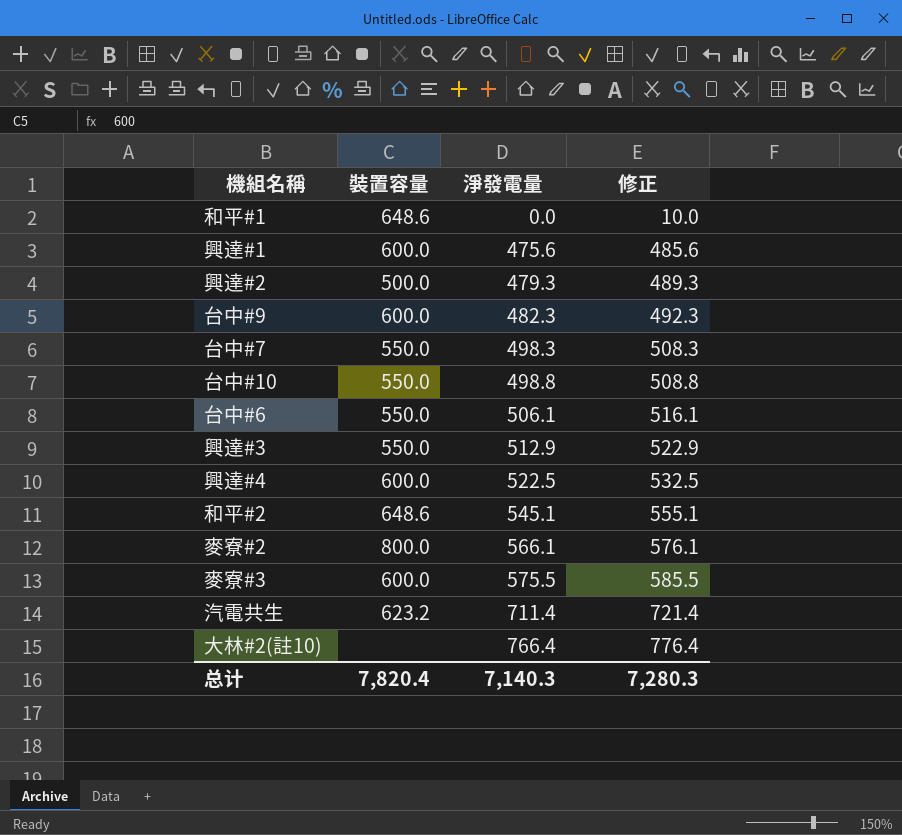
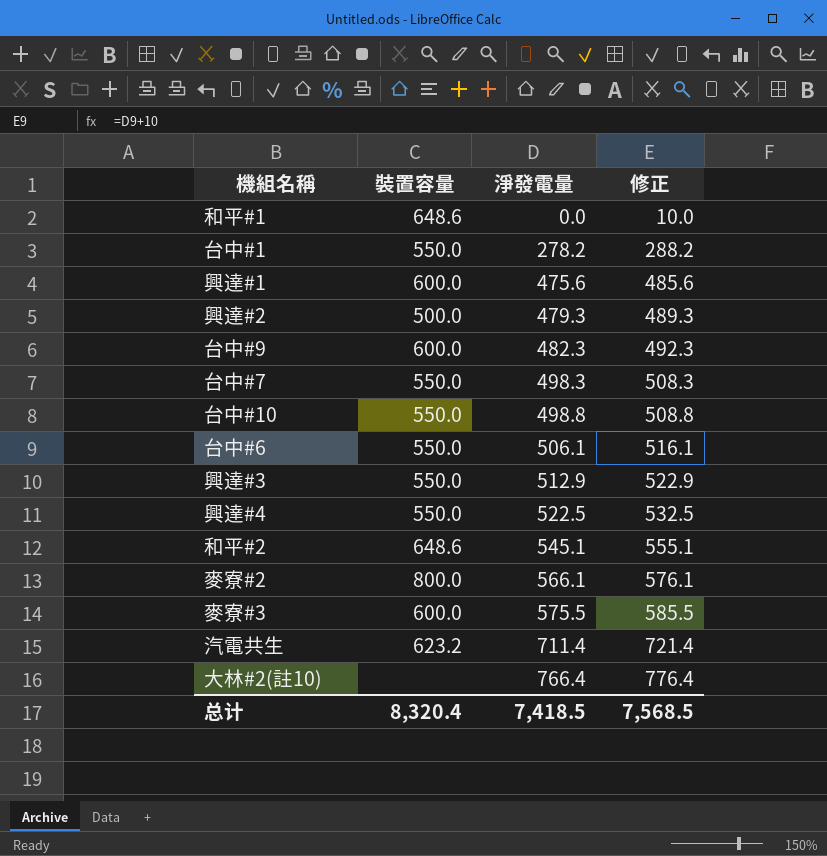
row 台中#1: none -> 550.0 | 278.2 | 288.2
興達#4 | 裝置容量: 600.0 -> 550.0
总计 | 裝置容量: 7,820.4 -> 8,320.4
总计 | 淨發電量: 7,140.3 -> 7,418.5
总计 | 修正: 7,280.3 -> 7,568.5

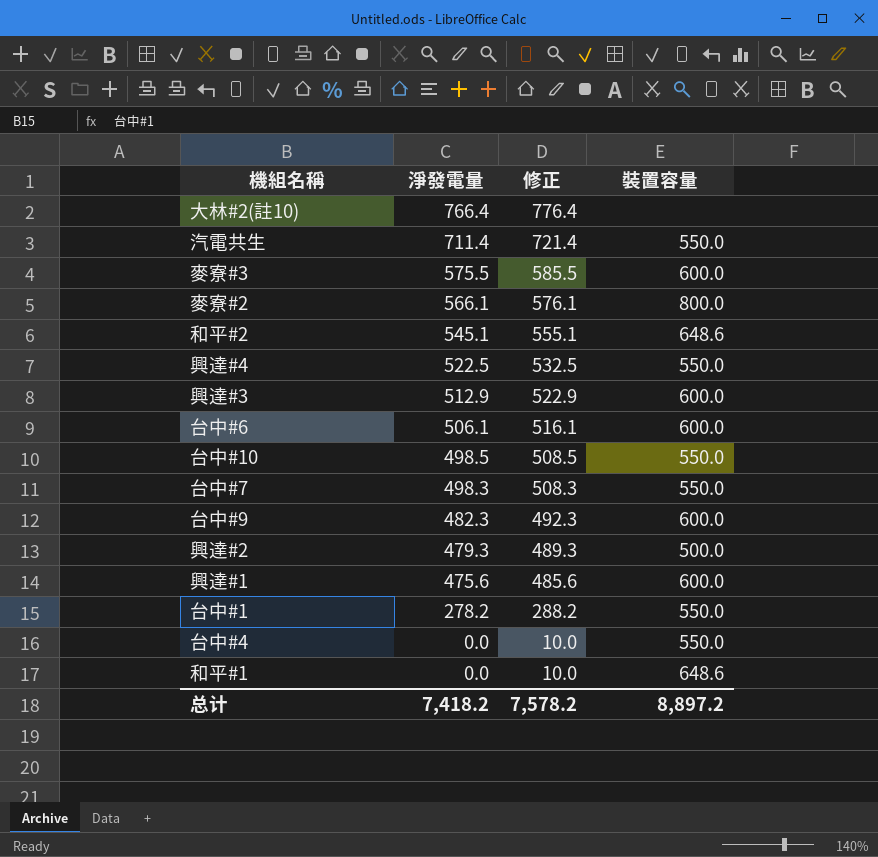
row order: 淨發電量 ascending -> 淨發電量 descending
column 裝置容量 | position: 2 -> 4
汽電共生 | 裝置容量: 623.2 -> 550.0
興達#3 | 裝置容量: 550.0 -> 600.0
台中#6 | 裝置容量: 550.0 -> 600.0
台中#10 | 淨發電量: 498.8 -> 498.5
台中#10 | 修正: 508.8 -> 508.5
row 台中#4: none -> 0.0 | 10.0 | 550.0
总计 | 淨發電量: 7,418.5 -> 7,418.2
总计 | 修正: 7,568.5 -> 7,578.2
总计 | 裝置容量: 8,320.4 -> 8,897.2

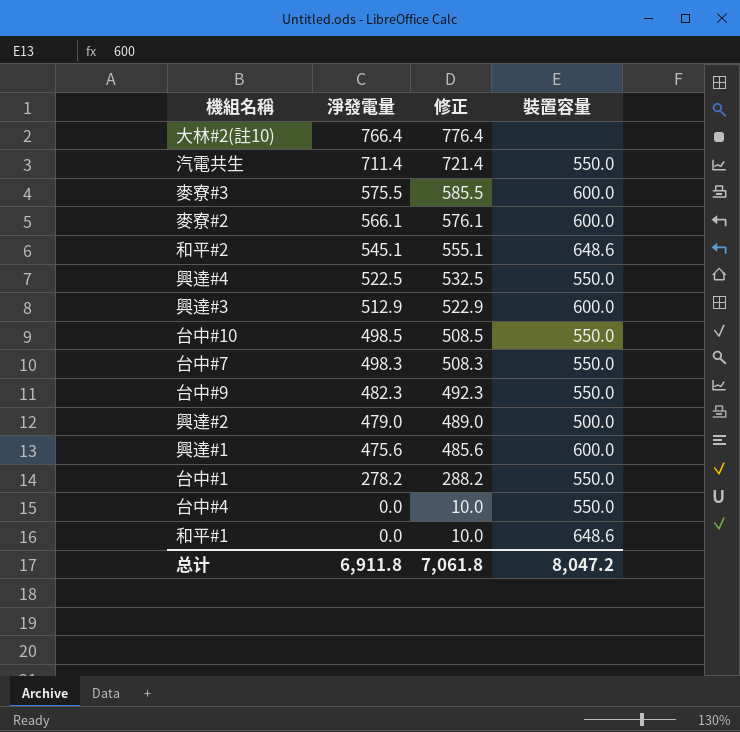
row 台中#6: 506.1 | 516.1 | 600.0 -> none
麥寮#2 | 裝置容量: 800.0 -> 600.0
台中#9 | 裝置容量: 600.0 -> 550.0
興達#2 | 淨發電量: 479.3 -> 479.0
興達#2 | 修正: 489.3 -> 489.0
总计 | 淨發電量: 7,418.2 -> 6,911.8
总计 | 修正: 7,578.2 -> 7,061.8
总计 | 裝置容量: 8,897.2 -> 8,047.2

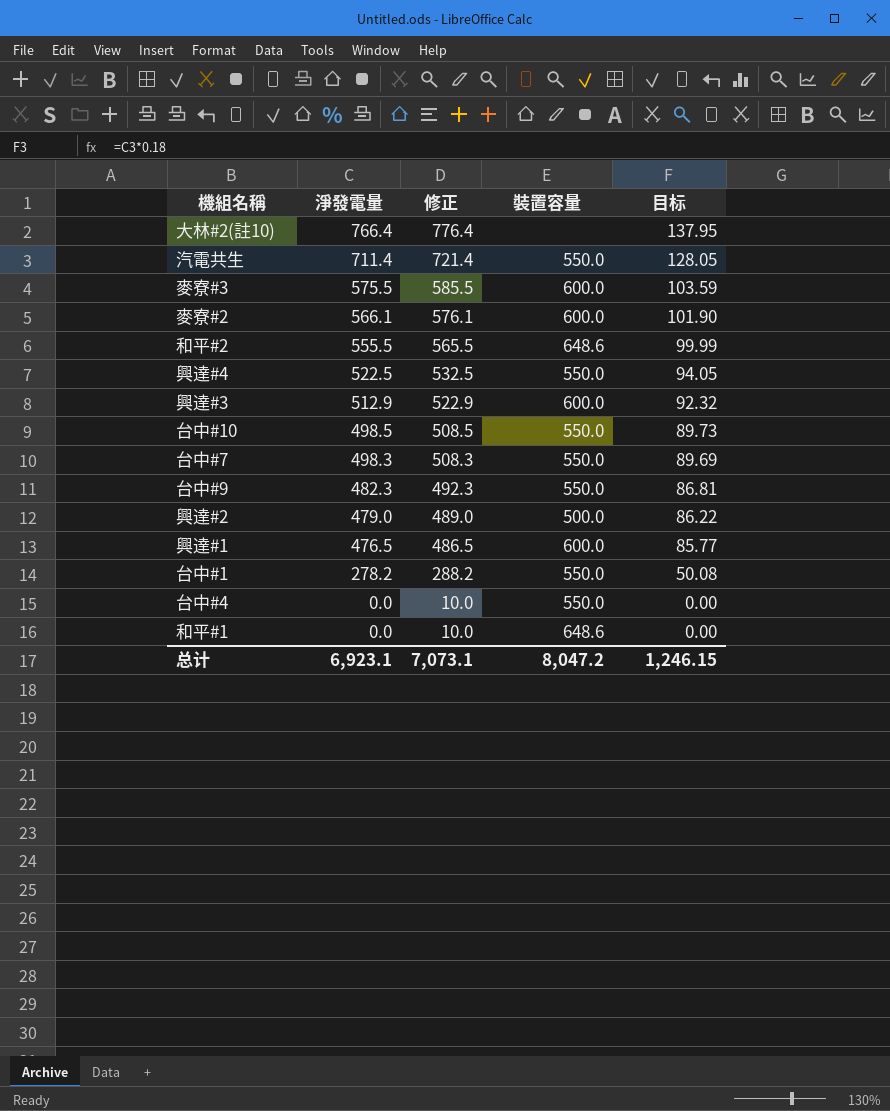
column 目标 | formula: none -> [淨發電量] * 0.18
和平#2 | 淨發電量: 545.1 -> 555.5
和平#2 | 修正: 555.1 -> 565.5
興達#1 | 淨發電量: 475.6 -> 476.5
興達#1 | 修正: 485.6 -> 486.5
总计 | 淨發電量: 6,911.8 -> 6,923.1
总计 | 修正: 7,061.8 -> 7,073.1

